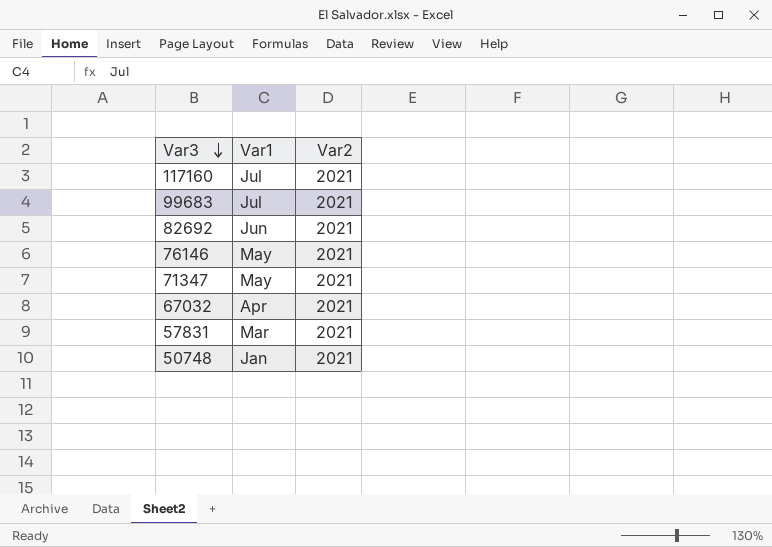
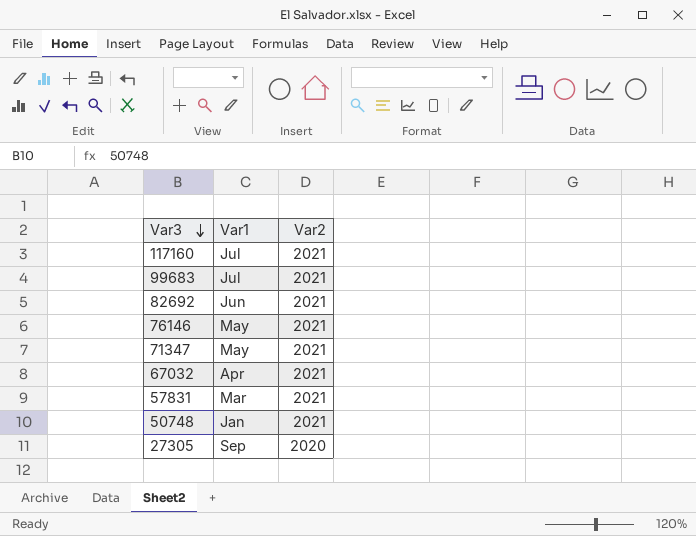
row 27305: none -> Sep | 2020

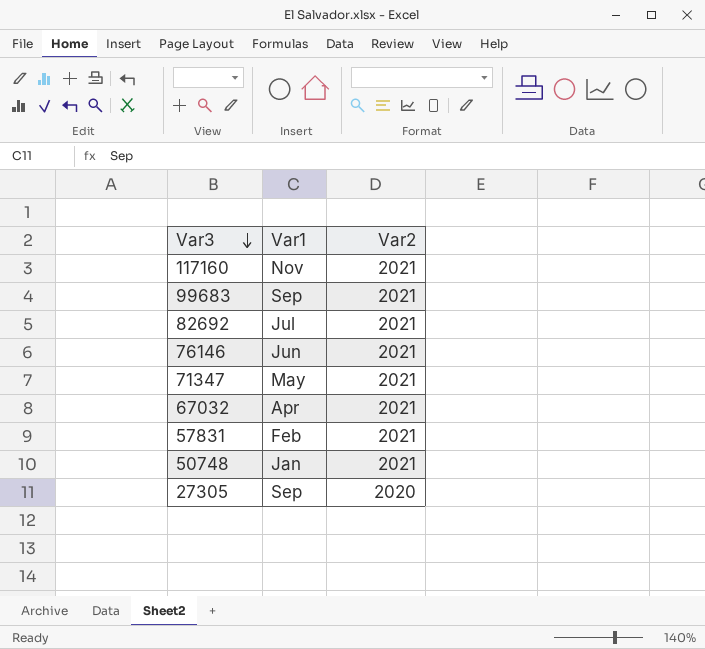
117160 | Var1: Jul -> Nov
99683 | Var1: Jul -> Sep
82692 | Var1: Jun -> Jul
76146 | Var1: May -> Jun
57831 | Var1: Mar -> Feb

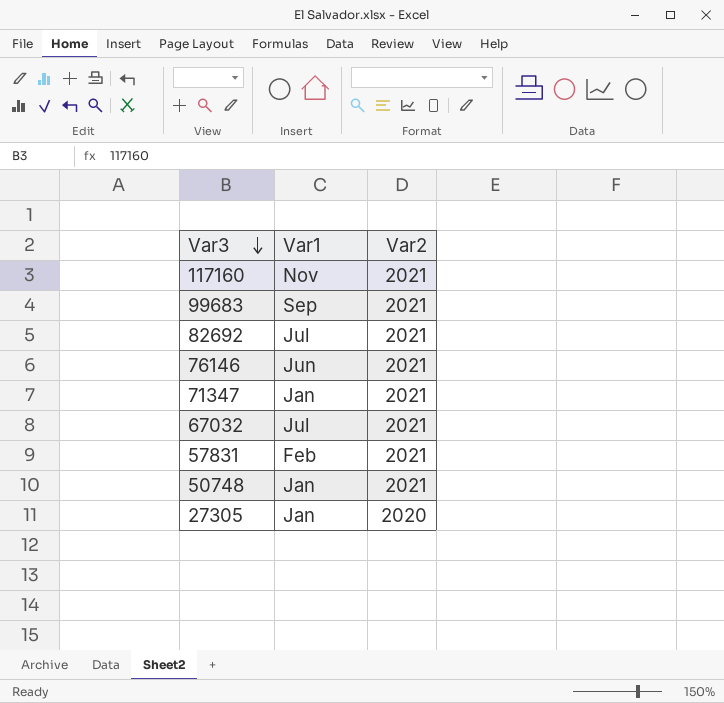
71347 | Var1: May -> Jan
67032 | Var1: Apr -> Jul
27305 | Var1: Sep -> Jan

